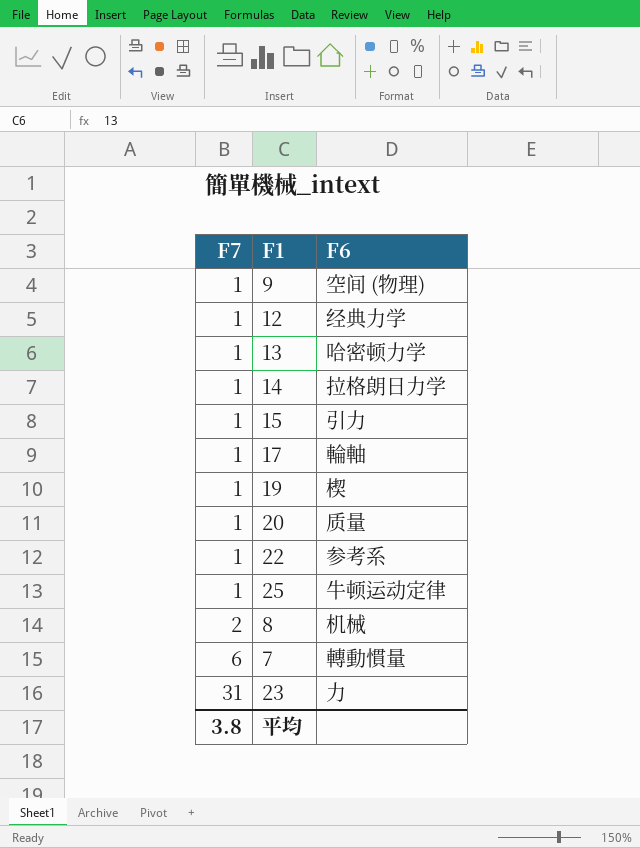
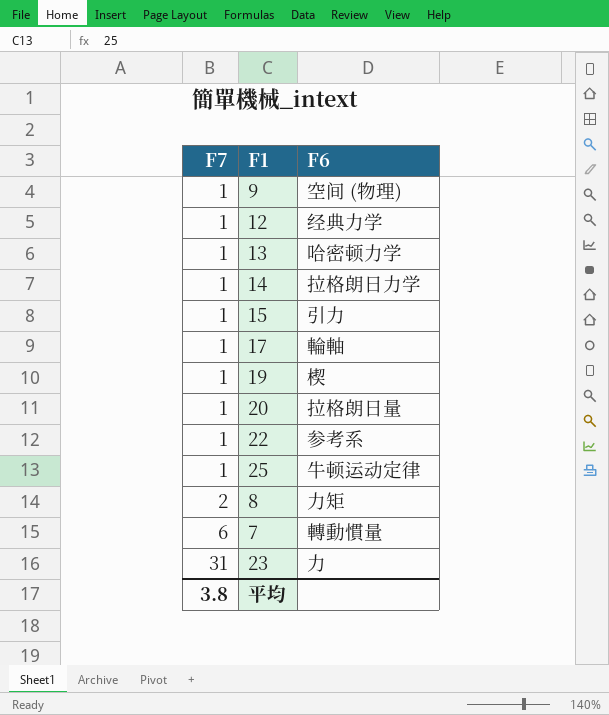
20 | F6: 质量 -> 拉格朗日量
8 | F6: 机械 -> 力矩

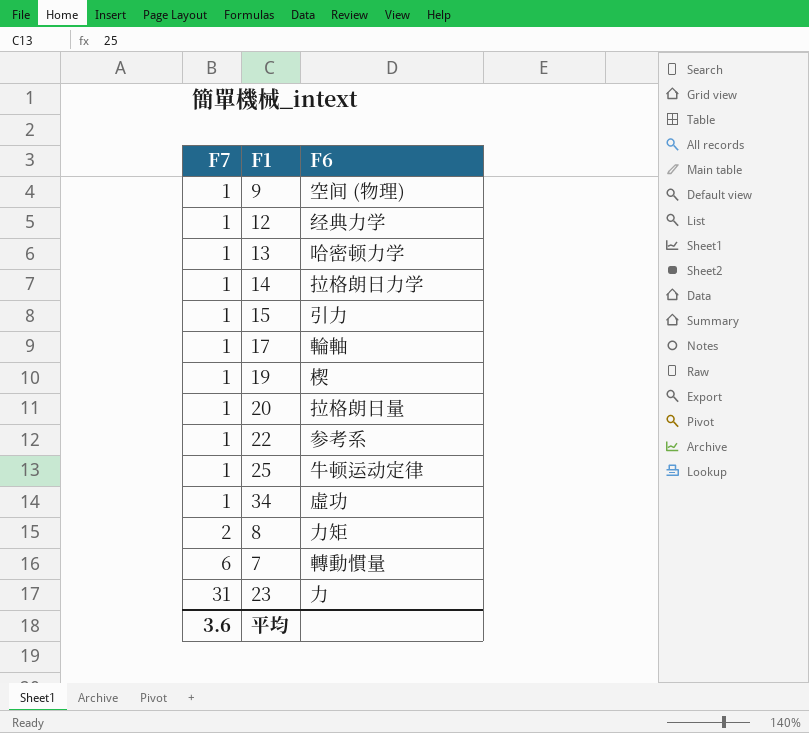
row 34: none -> 1 | 虛功
平均 | F7: 3.8 -> 3.6

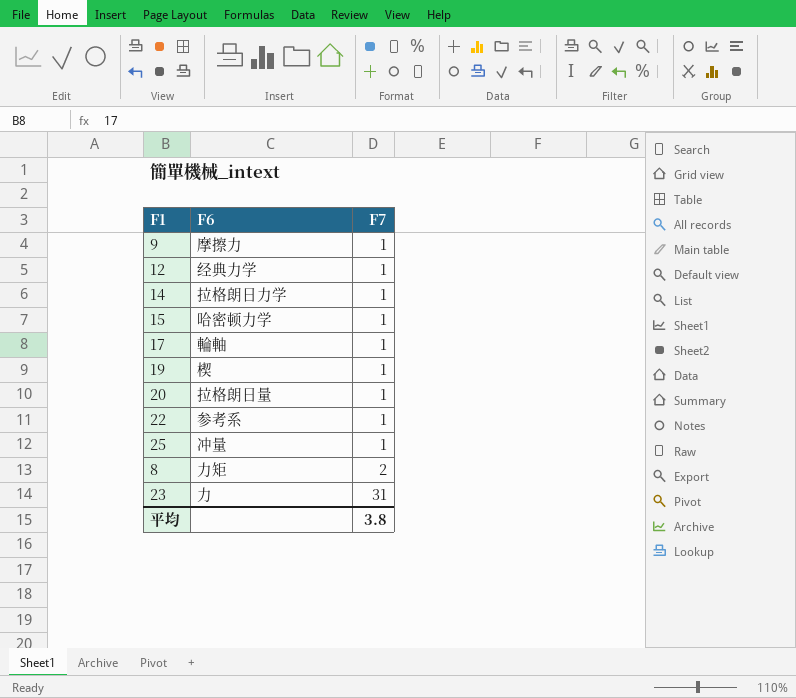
column F7 | position: 1 -> 3
row 13: 1 | 哈密顿力学 -> none
row 34: 1 | 虛功 -> none
row 7: 6 | 轉動慣量 -> none
9 | F6: 空间 (物理) -> 摩擦力
15 | F6: 引力 -> 哈密顿力学
25 | F6: 牛顿运动定律 -> 冲量
平均 | F7: 3.6 -> 3.8

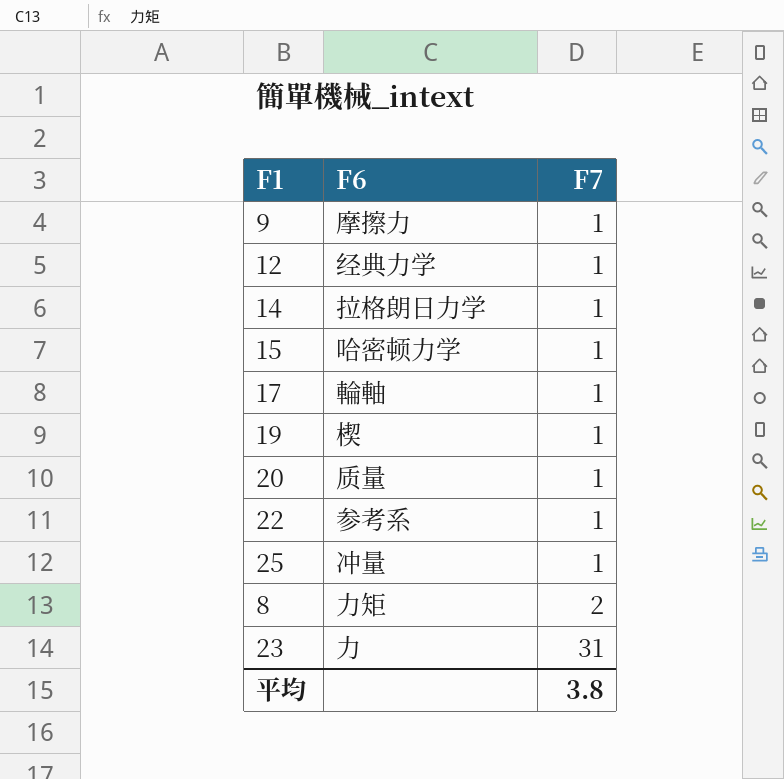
20 | F6: 拉格朗日量 -> 质量

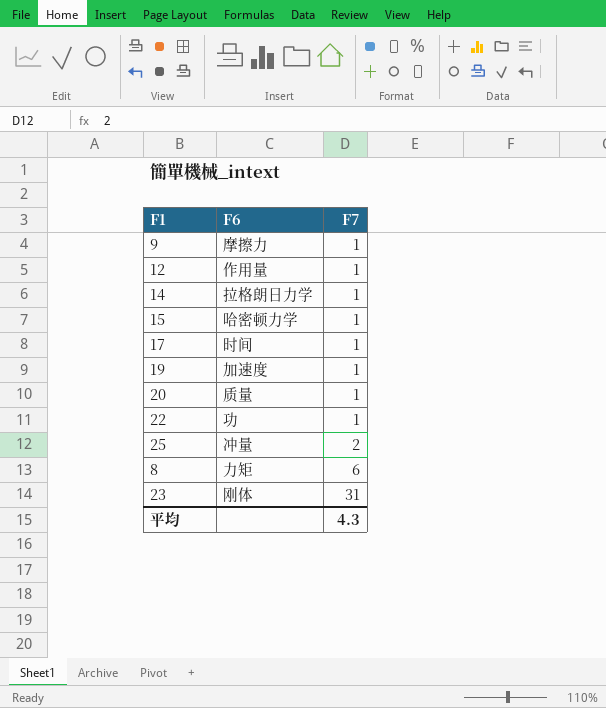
12 | F6: 经典力学 -> 作用量
17 | F6: 輪軸 -> 时间
19 | F6: 楔 -> 加速度
22 | F6: 参考系 -> 功
25 | F7: 1 -> 2
8 | F7: 2 -> 6
23 | F6: 力 -> 刚体
平均 | F7: 3.8 -> 4.3

